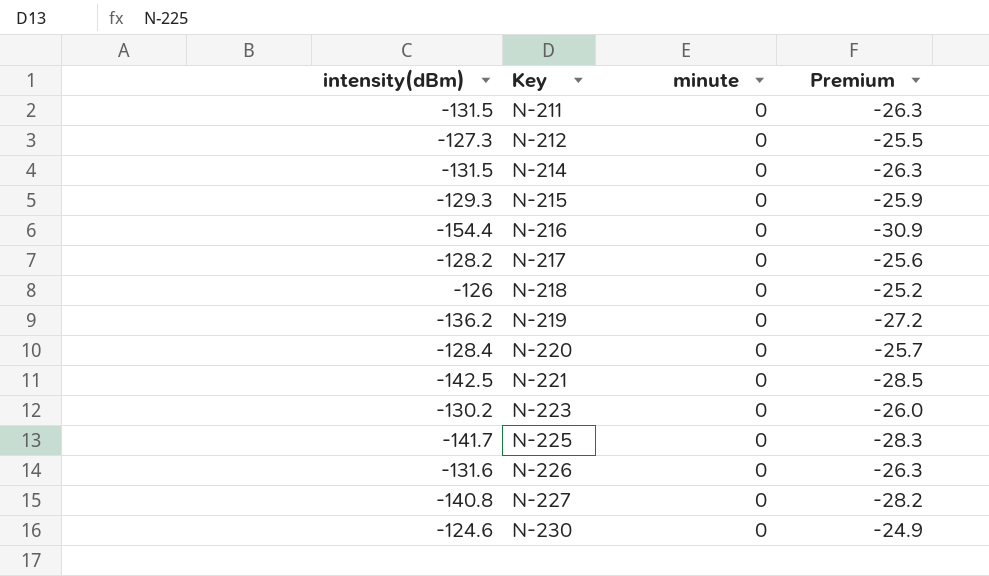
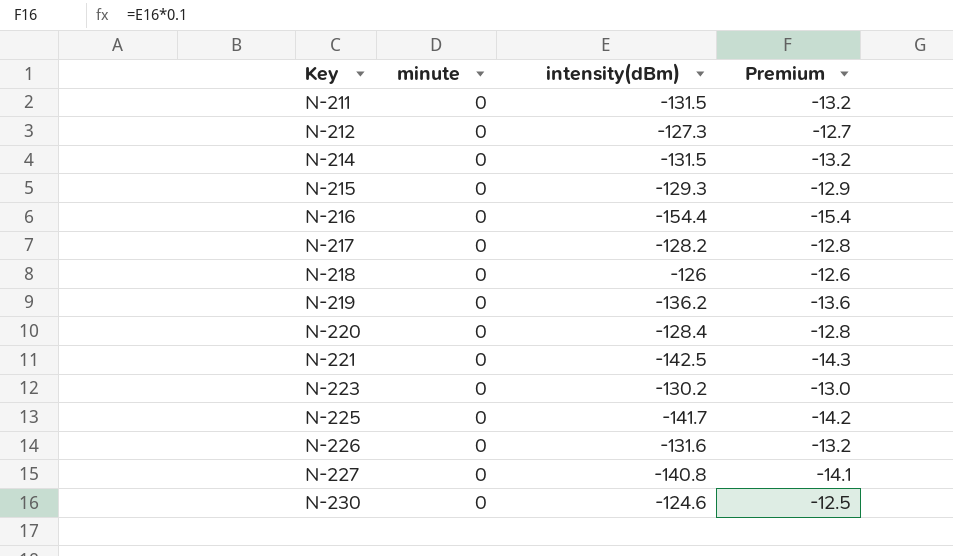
column intensity(dBm) | position: 1 -> 3
column Premium | formula: [intensity(dBm)] * 0.2 -> [intensity(dBm)] * 0.1

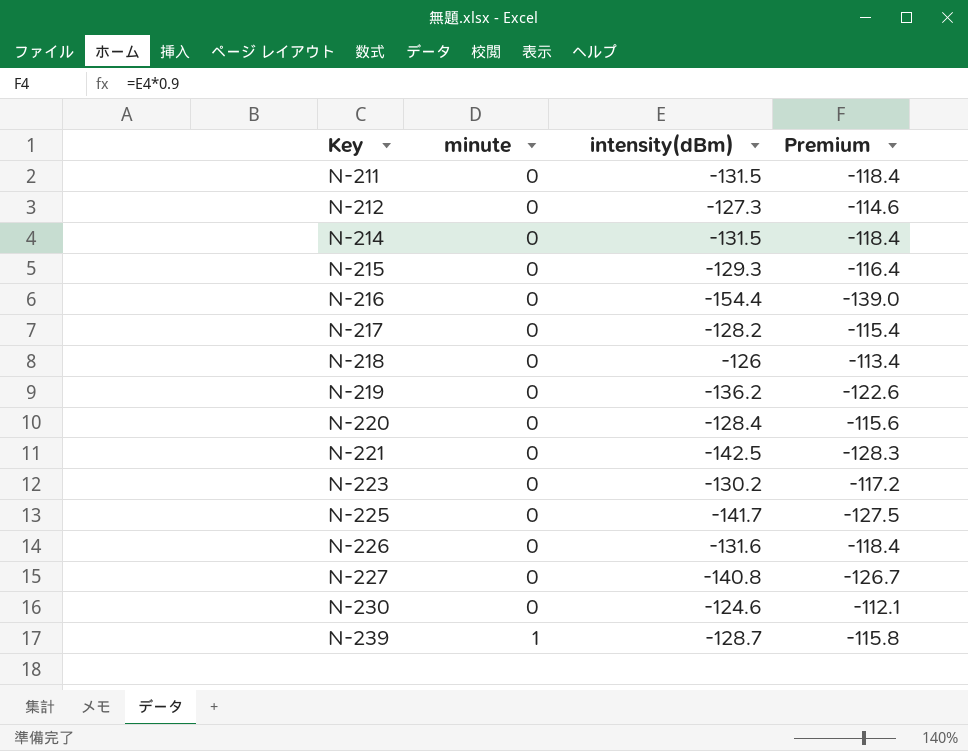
column Premium | formula: [intensity(dBm)] * 0.1 -> [intensity(dBm)] * 0.9
row N-239: none -> 1 | -128.7 | -115.8

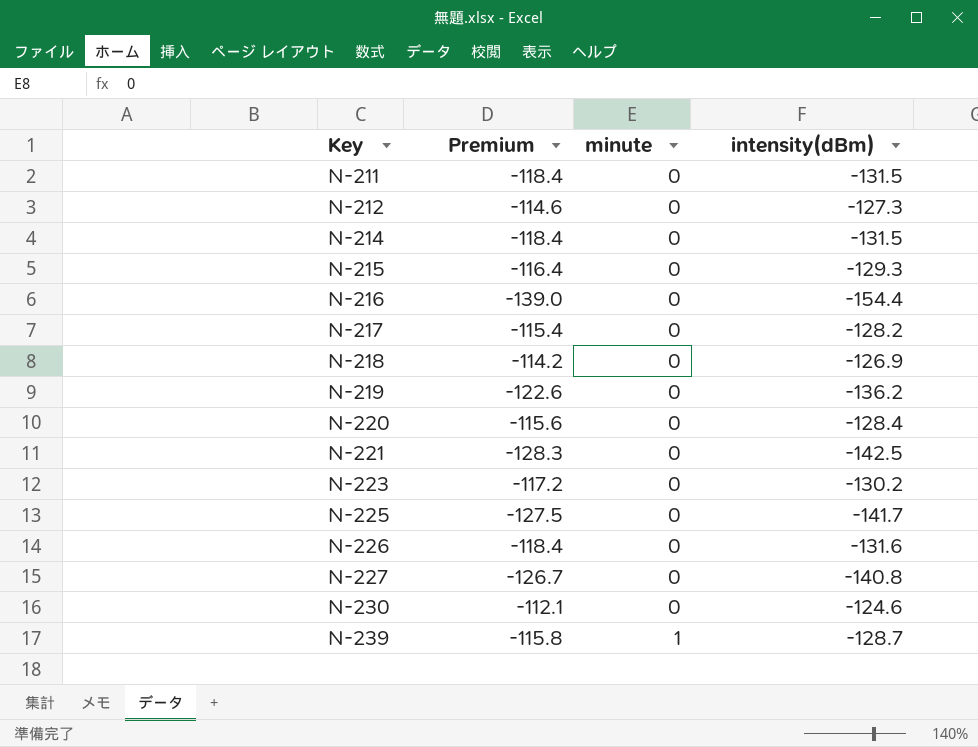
column Premium | position: 4 -> 2
N-218 | Premium: -113.4 -> -114.2
N-218 | intensity(dBm): -126 -> -126.9

